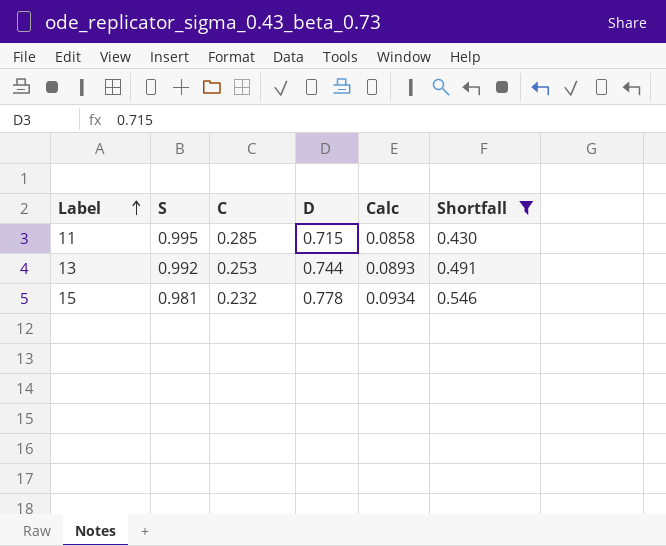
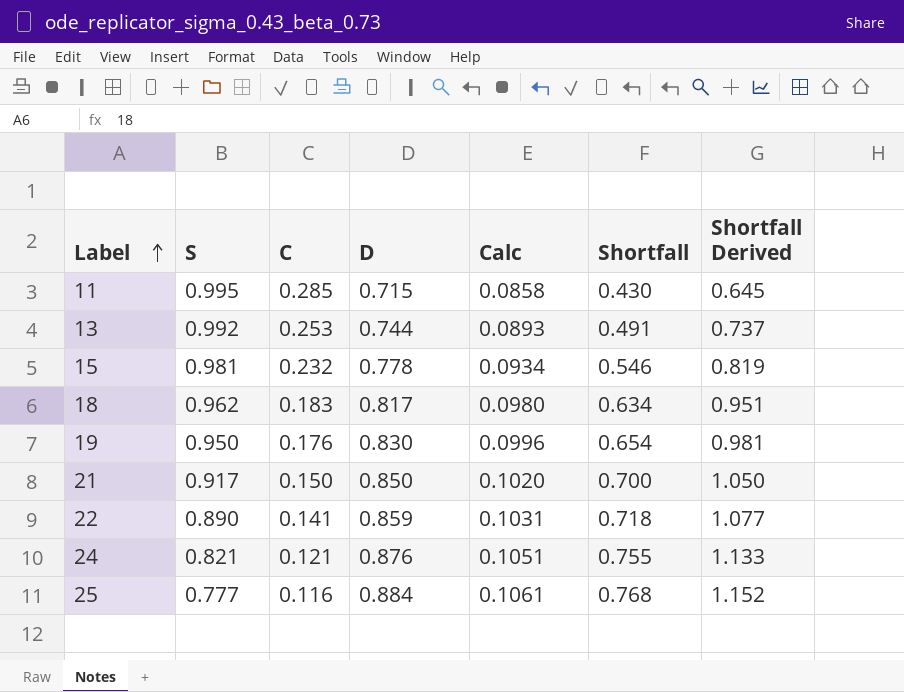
filter: Shortfall <= 0.546 -> none
column Shortfall Derived | formula: none -> [Shortfall] * 1.5

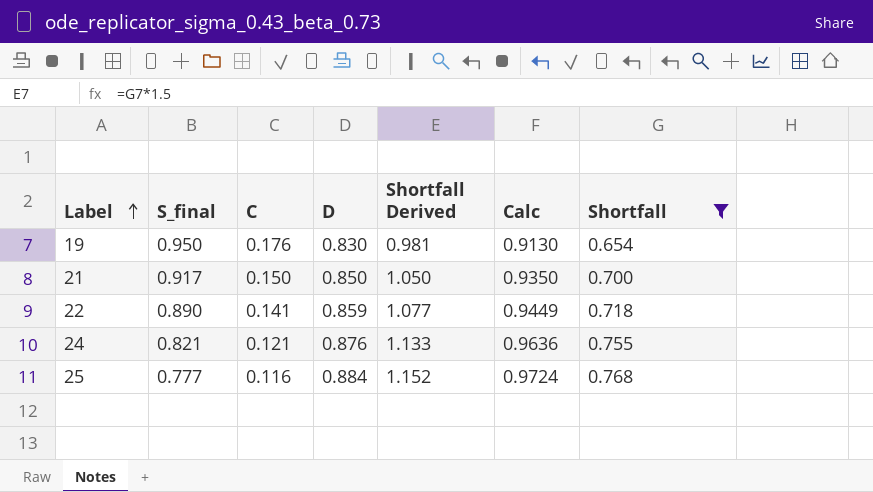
filter: none -> Shortfall >= 0.654
column name: S -> S_final
column Shortfall Derived | position: 7 -> 5
column Calc | formula: [D] * 0.12 -> [D] * 1.1

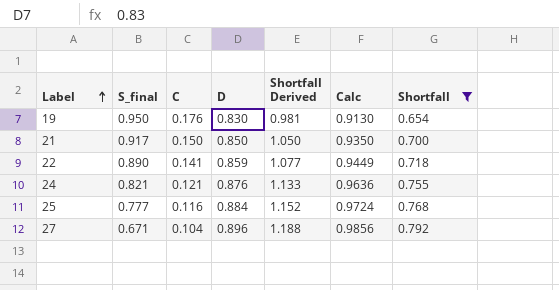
row 27: none -> 0.671 | 0.104 | 0.896 | 1.188 | 0.9856 | 0.792

